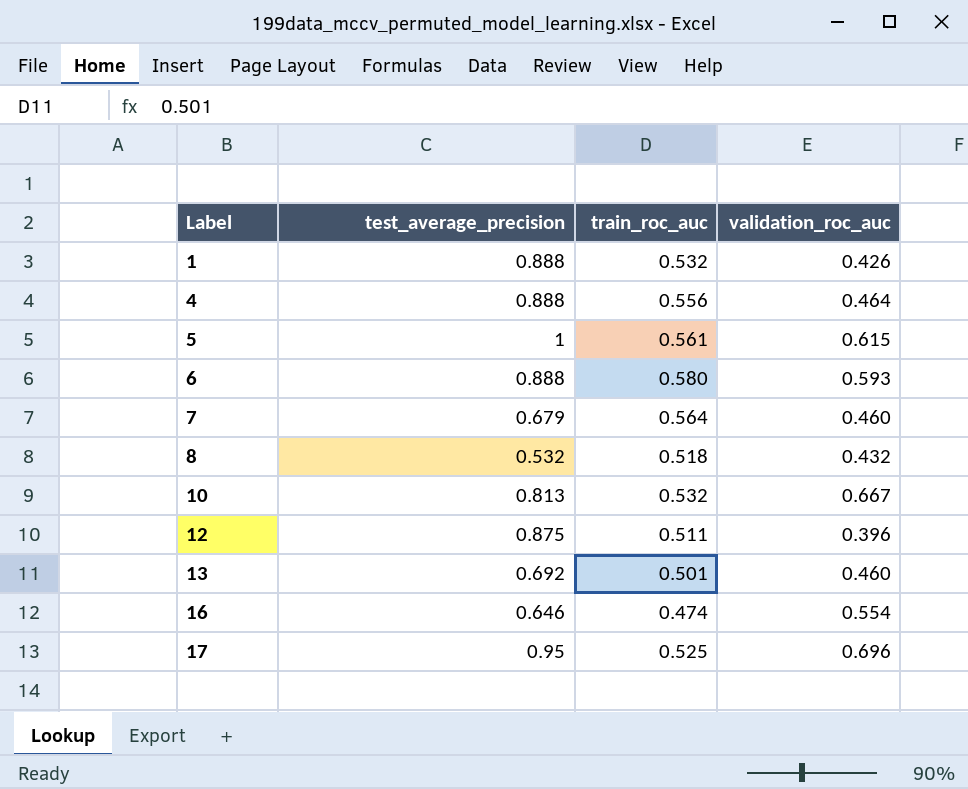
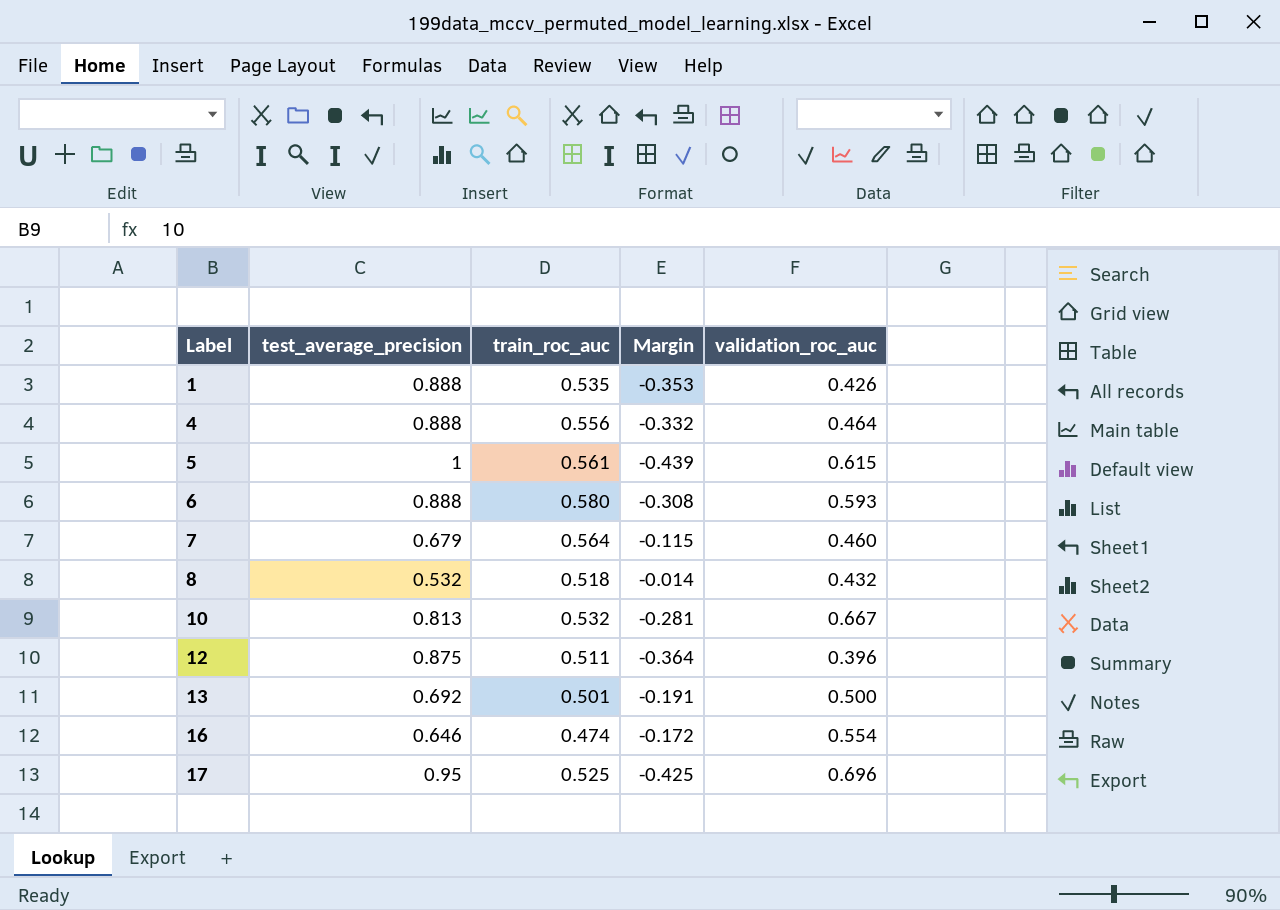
column Margin | formula: none -> [train_roc_auc] - [test_average_precision]
1 | train_roc_auc: 0.532 -> 0.535
13 | validation_roc_auc: 0.460 -> 0.500

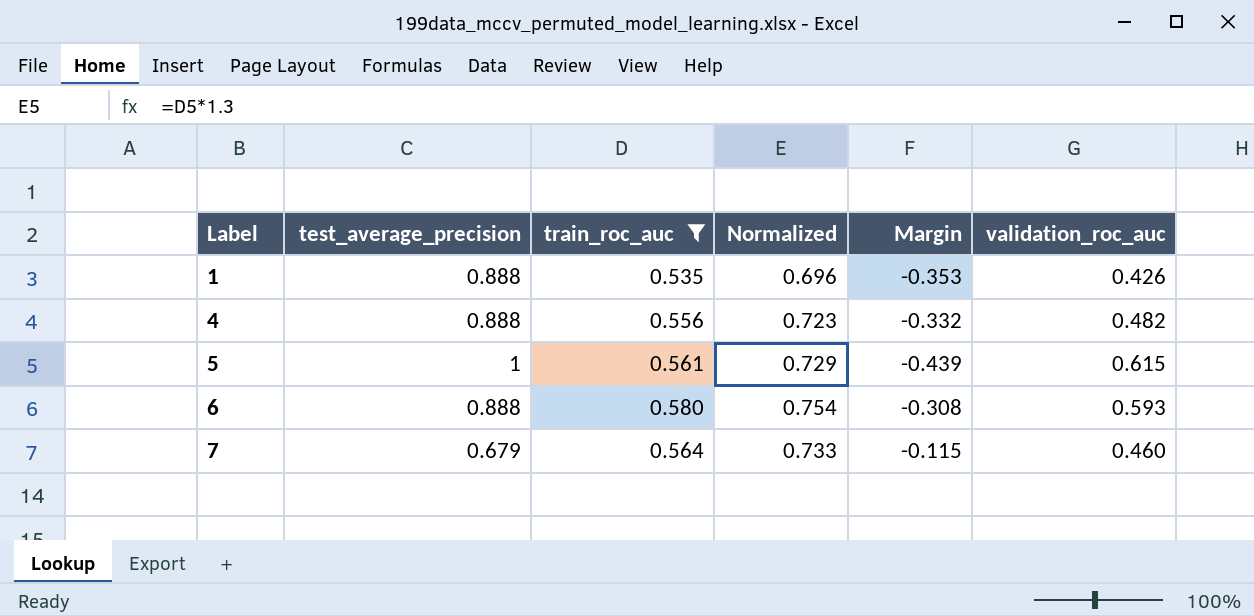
filter: none -> train_roc_auc >= 0.535
column Normalized | formula: none -> [train_roc_auc] * 1.3
4 | validation_roc_auc: 0.464 -> 0.482

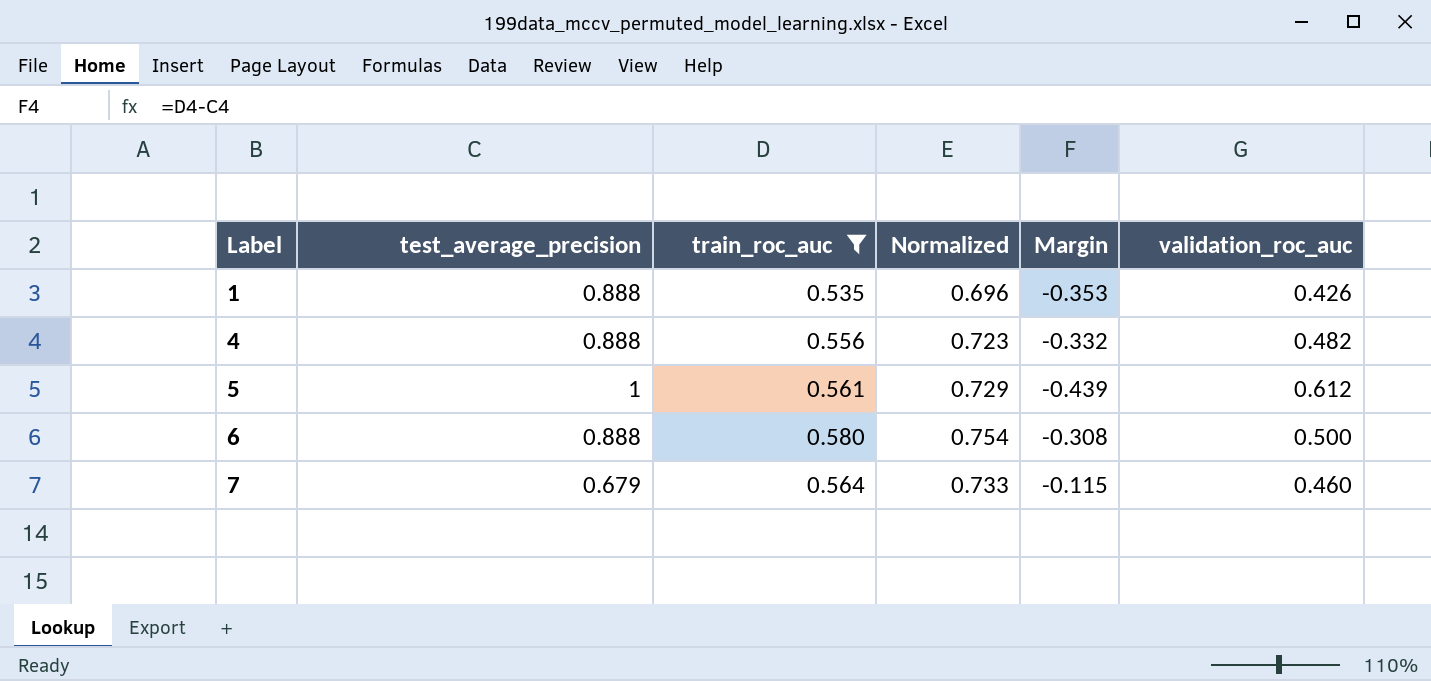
5 | validation_roc_auc: 0.615 -> 0.612
6 | validation_roc_auc: 0.593 -> 0.500

